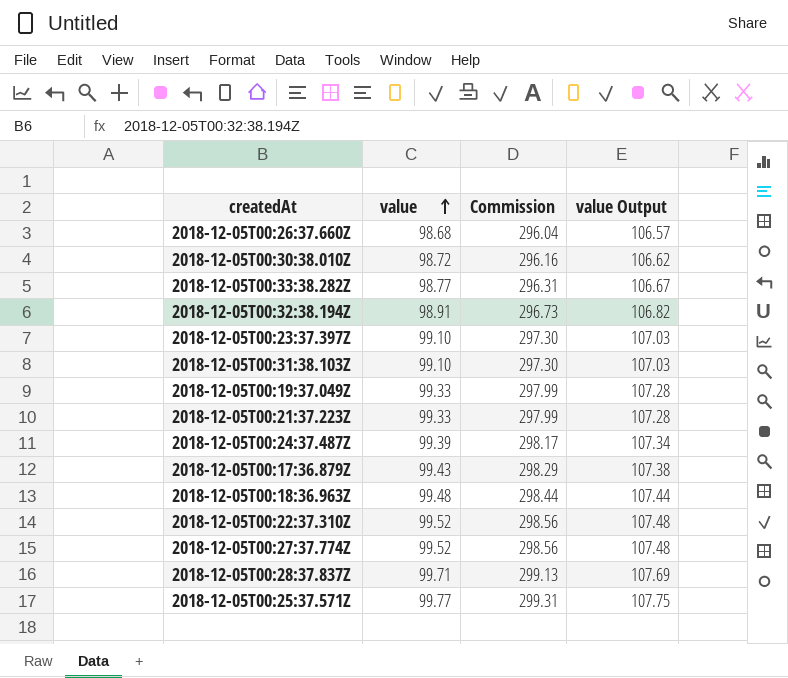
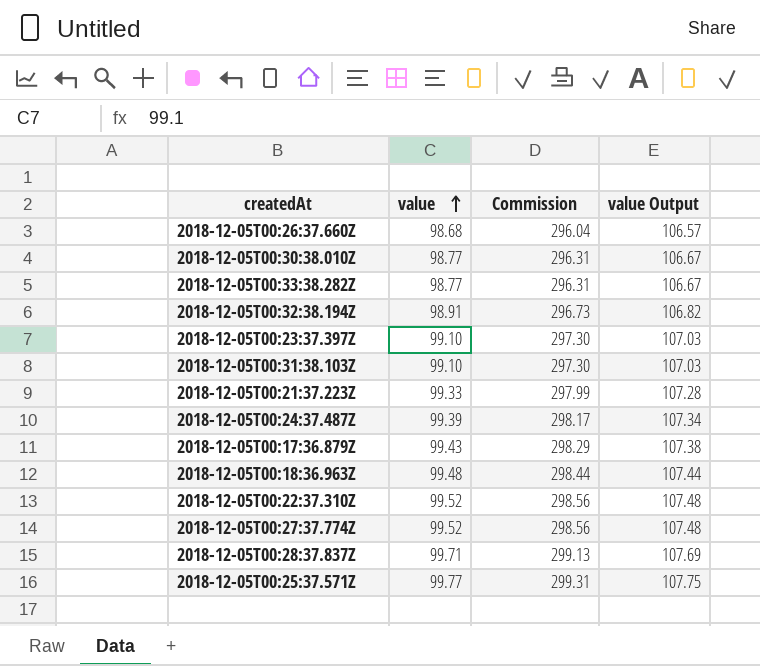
row 2018-12-05T00:19:37.049Z: 99.33 | 297.99 | 107.28 -> none
2018-12-05T00:30:38.010Z | value: 98.72 -> 98.77
2018-12-05T00:30:38.010Z | Commission: 296.16 -> 296.31
2018-12-05T00:30:38.010Z | value Output: 106.62 -> 106.67

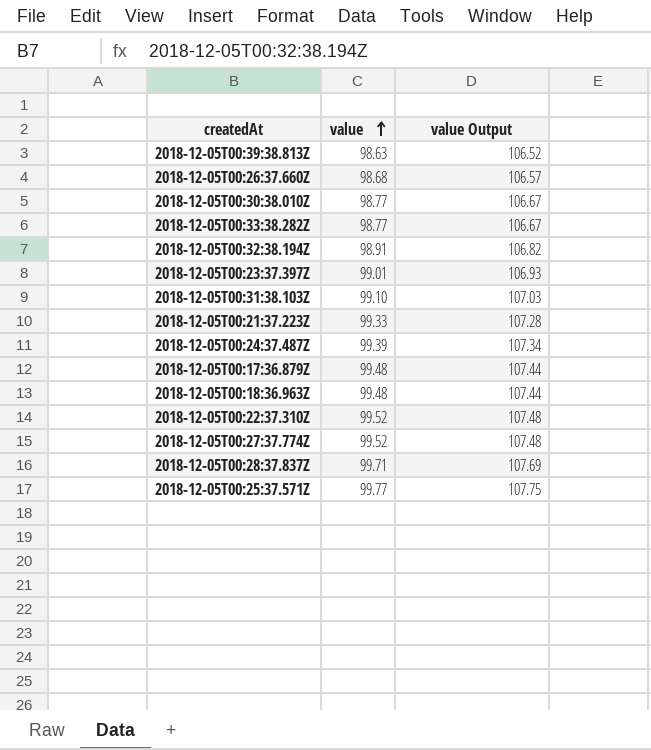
column Commission | formula: [value] * 3 -> none
row 2018-12-05T00:39:38.813Z: none -> 98.63 | 106.52
2018-12-05T00:23:37.397Z | value: 99.10 -> 99.01
2018-12-05T00:23:37.397Z | value Output: 107.03 -> 106.93
2018-12-05T00:17:36.879Z | value: 99.43 -> 99.48
2018-12-05T00:17:36.879Z | value Output: 107.38 -> 107.44

